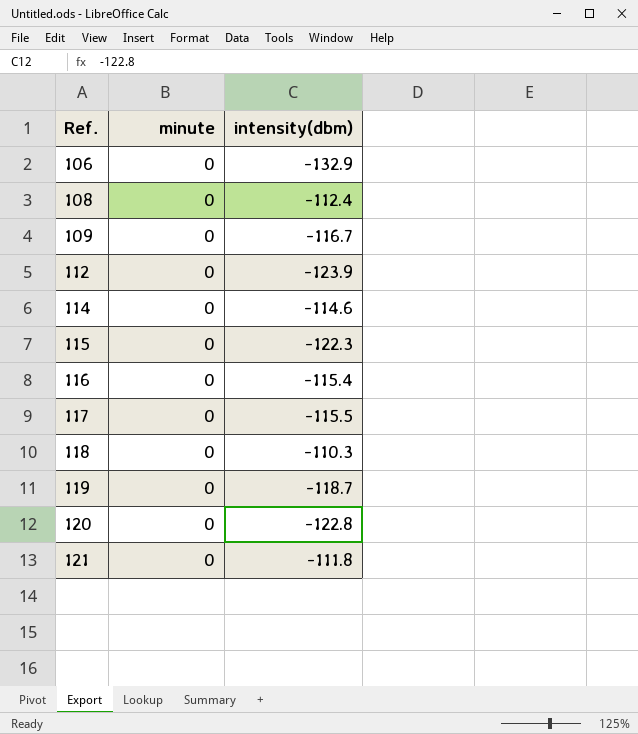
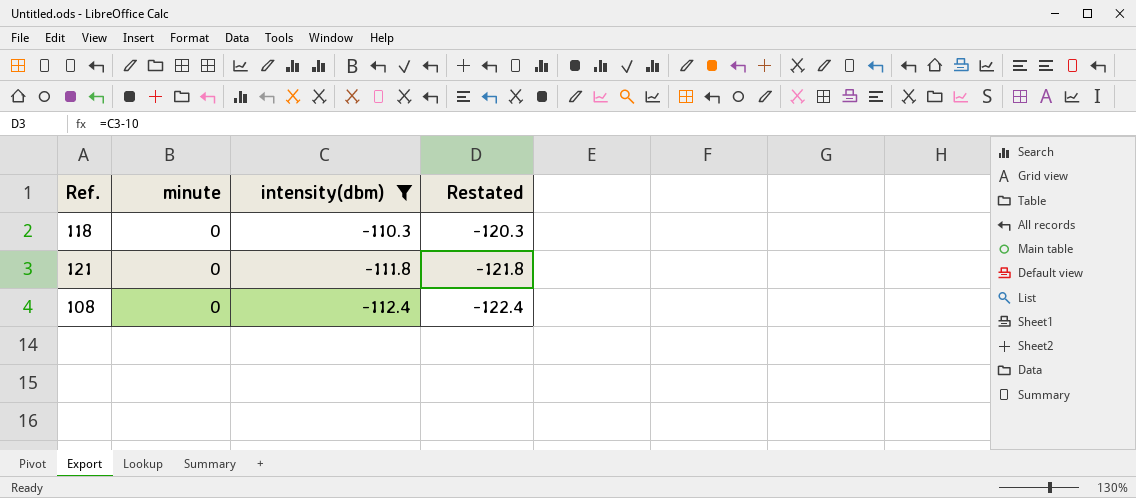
filter: none -> intensity(dbm) >= -112.4
row order: Ref. ascending -> intensity(dbm) descending
column Restated | formula: none -> [intensity(dbm)] - 10

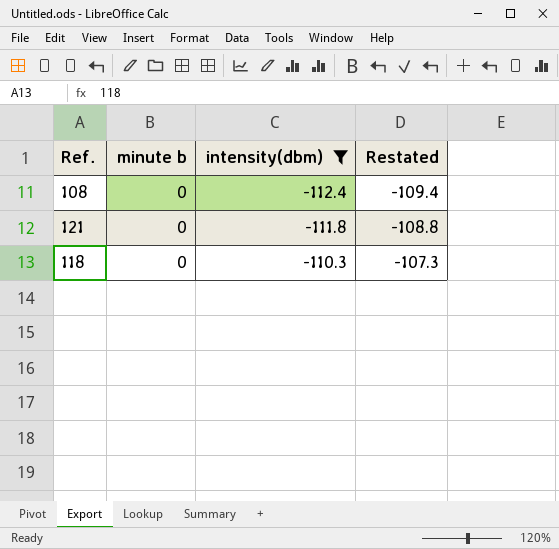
row order: intensity(dbm) descending -> intensity(dbm) ascending
column name: minute -> minute b
column Restated | formula: [intensity(dbm)] - 10 -> [intensity(dbm)] + 3

